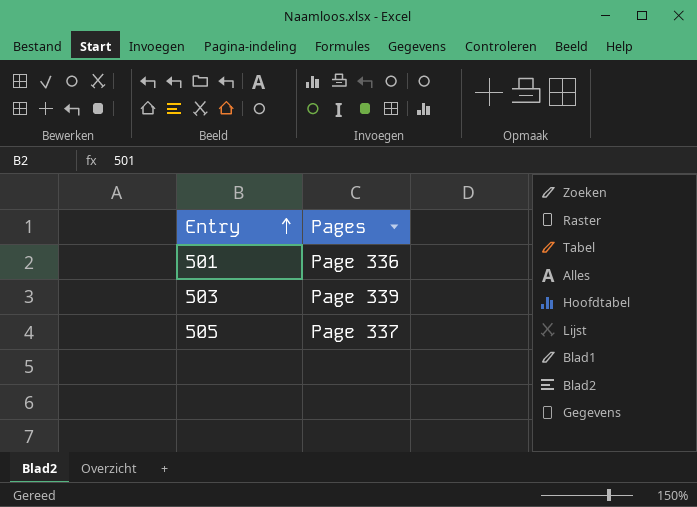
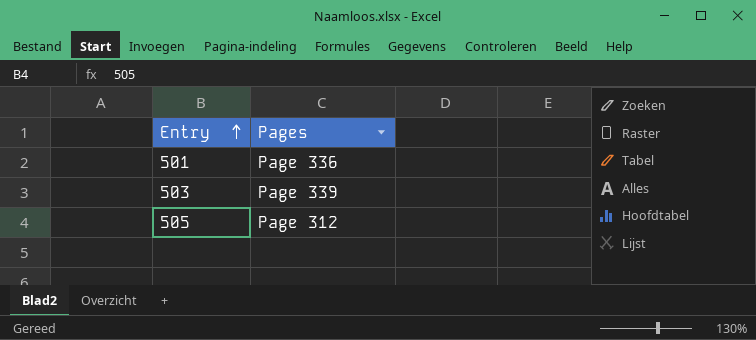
505 | Pages: Page 337 -> Page 312

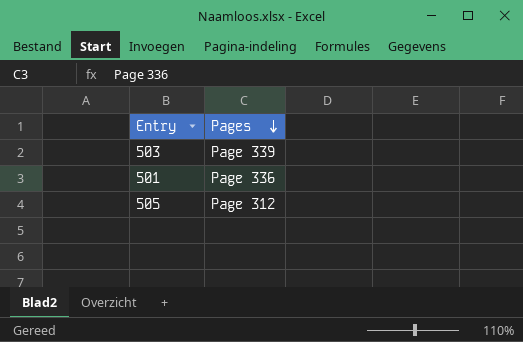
row order: Entry ascending -> Pages descending

